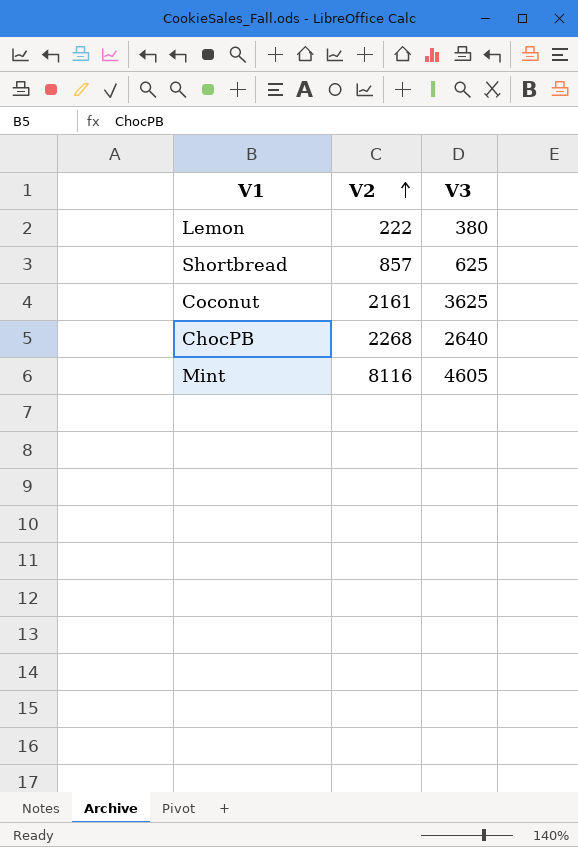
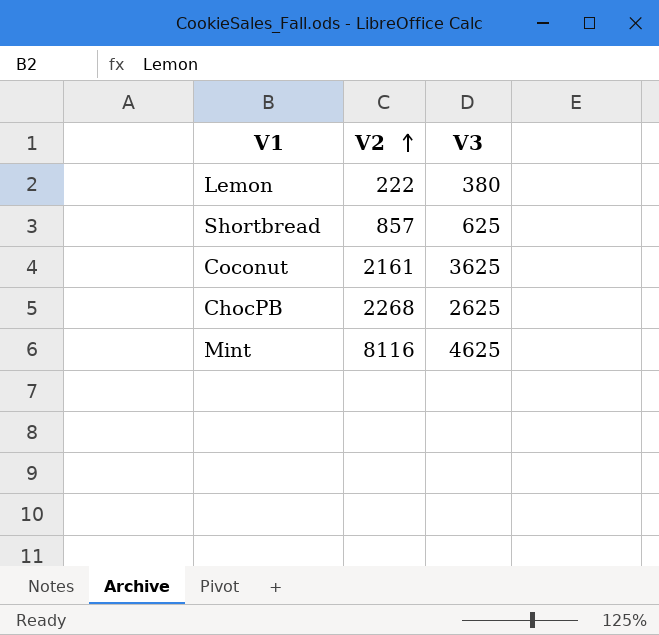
ChocPB | V3: 2640 -> 2625
Mint | V3: 4605 -> 4625

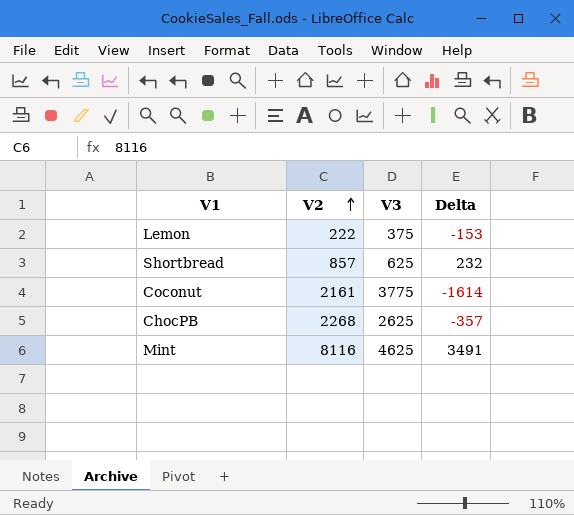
column Delta | formula: none -> [V2] - [V3]
Lemon | V3: 380 -> 375
Coconut | V3: 3625 -> 3775

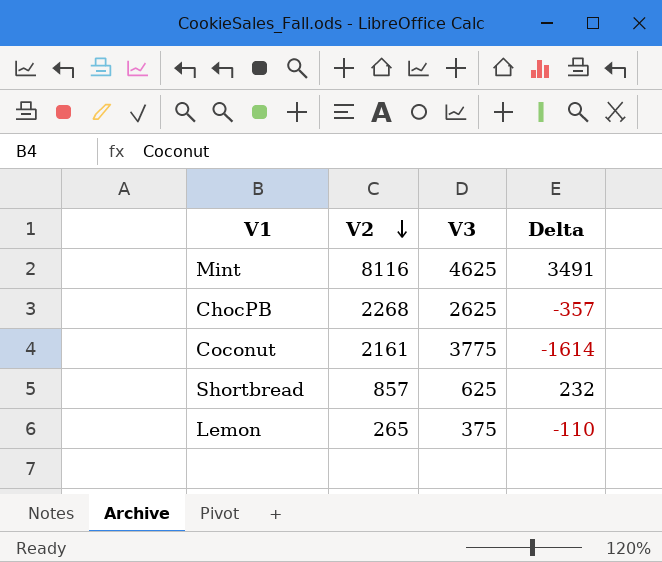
row order: V2 ascending -> V2 descending
Lemon | V2: 222 -> 265
Lemon | Delta: -153 -> -110

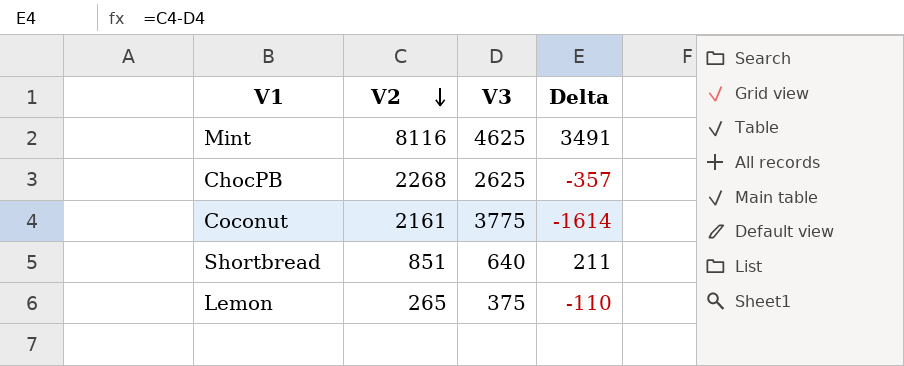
Shortbread | V2: 857 -> 851
Shortbread | V3: 625 -> 640
Shortbread | Delta: 232 -> 211

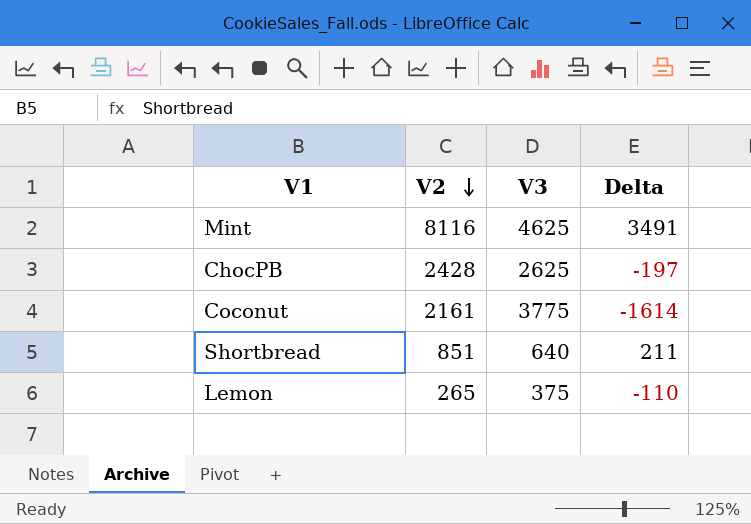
ChocPB | V2: 2268 -> 2428
ChocPB | Delta: -357 -> -197

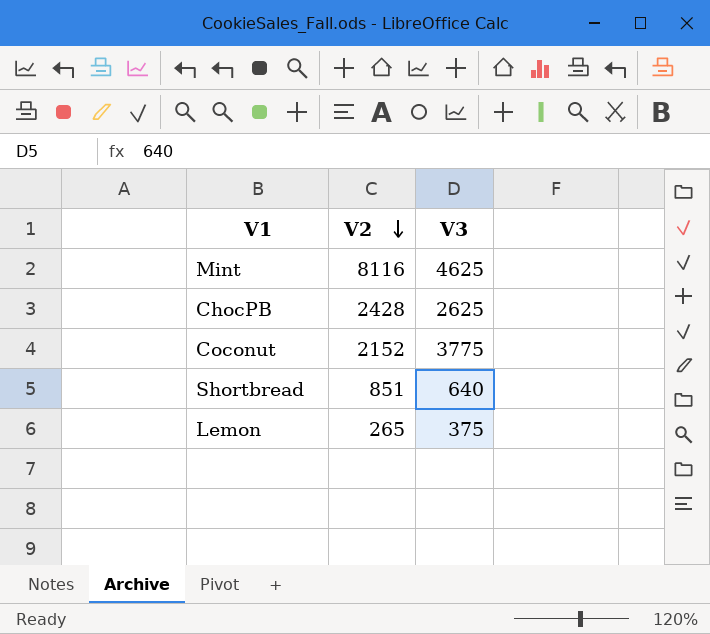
column Delta | formula: [V2] - [V3] -> none
Coconut | V2: 2161 -> 2152

